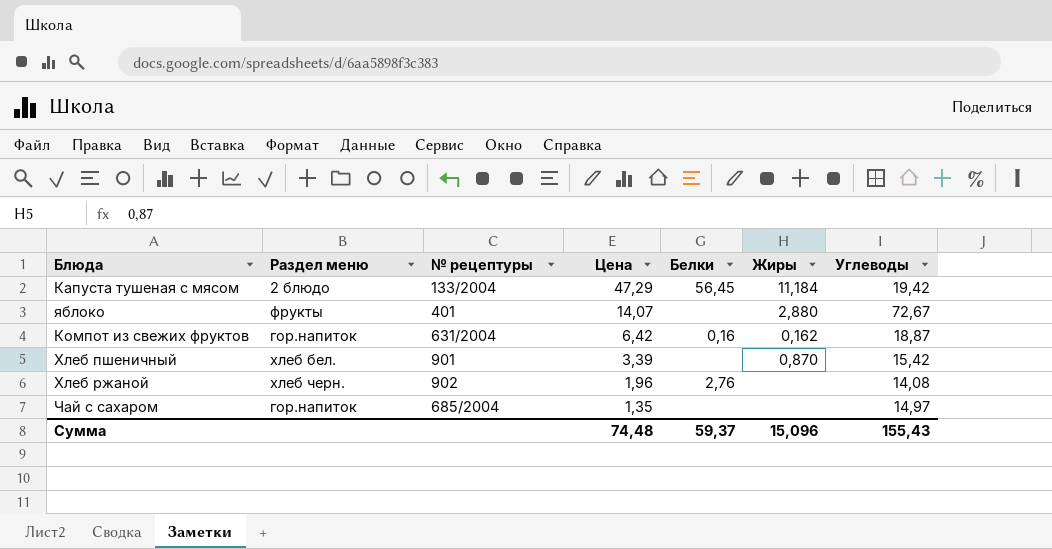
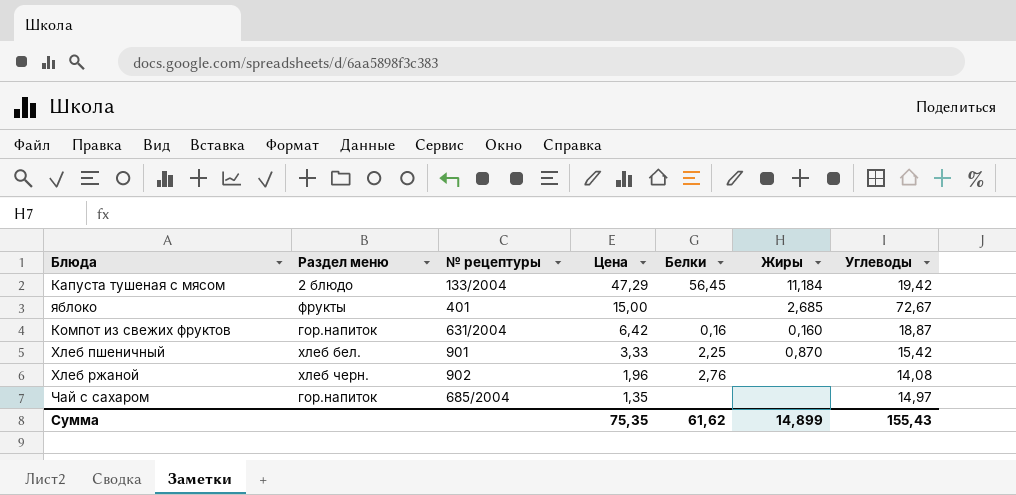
яблоко | Цена: 14,07 -> 15,00
яблоко | Жиры: 2,880 -> 2,685
Компот из свежих фруктов | Жиры: 0,162 -> 0,160
Хлеб пшеничный | Цена: 3,39 -> 3,33
Хлеб пшеничный | Белки: none -> 2,25
Сумма | Цена: 74,48 -> 75,35
Сумма | Белки: 59,37 -> 61,62
Сумма | Жиры: 15,096 -> 14,899

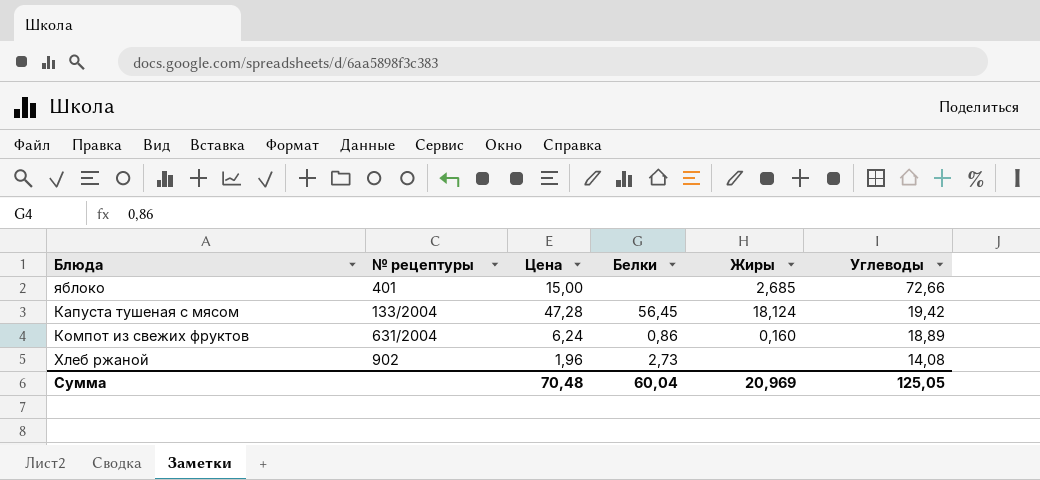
row order: Цена descending -> Углеводы descending
column Раздел меню | position: 2 -> none
row Хлеб пшеничный: хлеб бел. | 901 | 3,33 | 2,25 | 0,870 | 15,42 -> none
row Чай с сахаром: гор.напиток | 685/2004 | 1,35 | none | none | 14,97 -> none
яблоко | Углеводы: 72,67 -> 72,66
Капуста тушеная с мясом | Цена: 47,29 -> 47,28
Капуста тушеная с мясом | Жиры: 11,184 -> 18,124
Компот из свежих фруктов | Цена: 6,42 -> 6,24
Компот из свежих фруктов | Белки: 0,16 -> 0,86
Компот из свежих фруктов | Углеводы: 18,87 -> 18,89
Хлеб ржаной | Белки: 2,76 -> 2,73
Сумма | Цена: 75,35 -> 70,48
Сумма | Белки: 61,62 -> 60,04
Сумма | Жиры: 14,899 -> 20,969
Сумма | Углеводы: 155,43 -> 125,05

